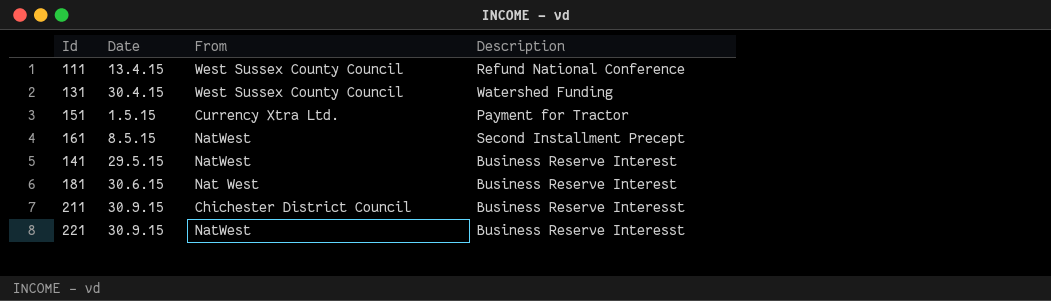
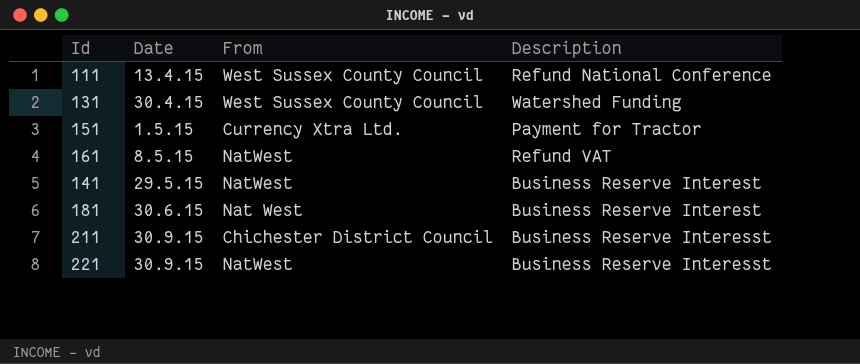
161 | Description: Second Installment Precept -> Refund VAT

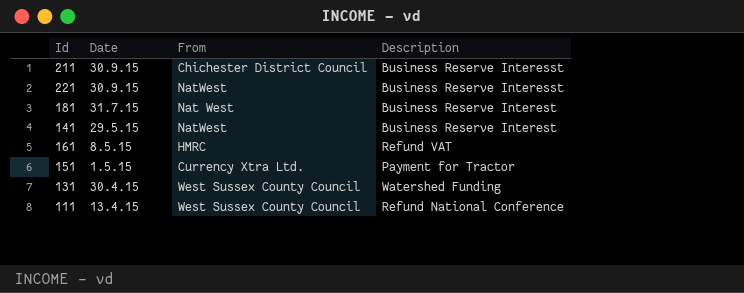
row order: Date ascending -> Date descending
181 | Date: 30.6.15 -> 31.7.15
161 | From: NatWest -> HMRC

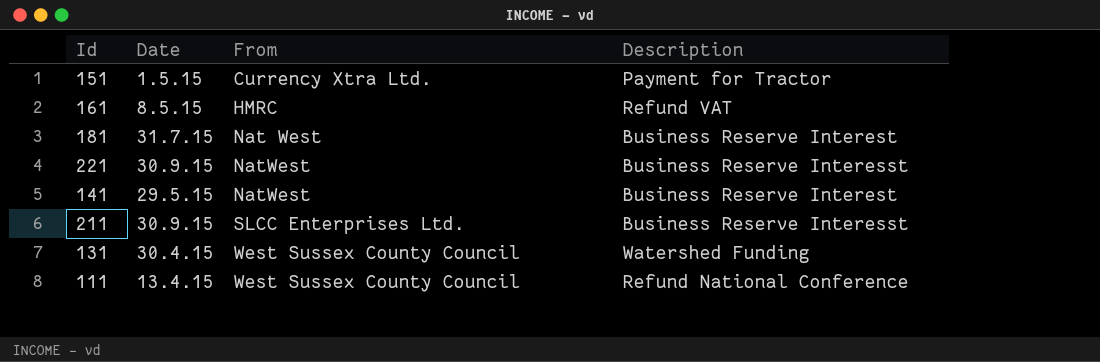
row order: Date descending -> From ascending
211 | From: Chichester District Council -> SLCC Enterprises Ltd.

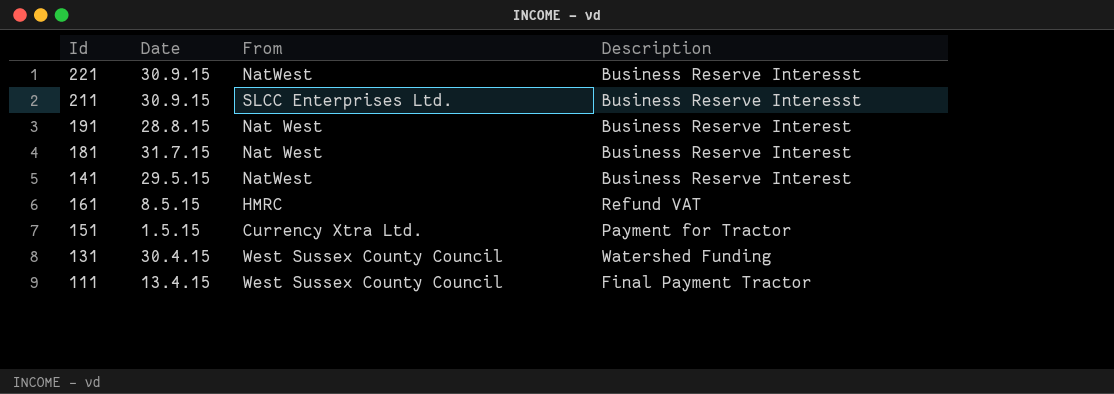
row order: From ascending -> Date descending
row 191: none -> 28.8.15 | Nat West | Business Reserve Interest
111 | Description: Refund National Conference -> Final Payment Tractor

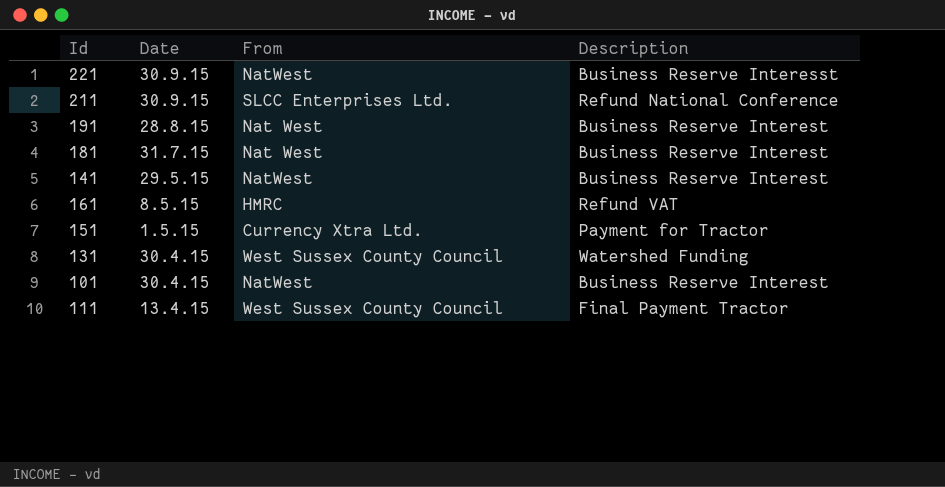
211 | Description: Business Reserve Interesst -> Refund National Conference
row 101: none -> 30.4.15 | NatWest | Business Reserve Interest

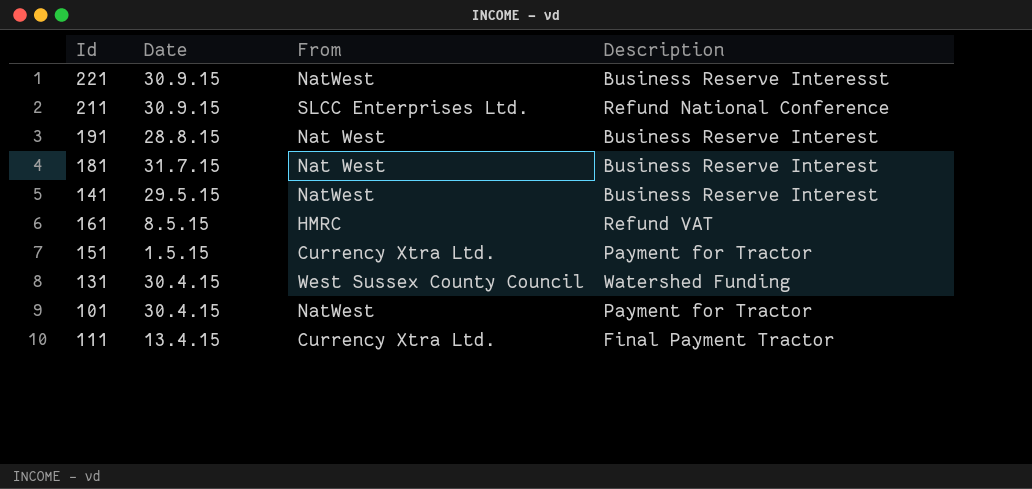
101 | Description: Business Reserve Interest -> Payment for Tractor
111 | From: West Sussex County Council -> Currency Xtra Ltd.

